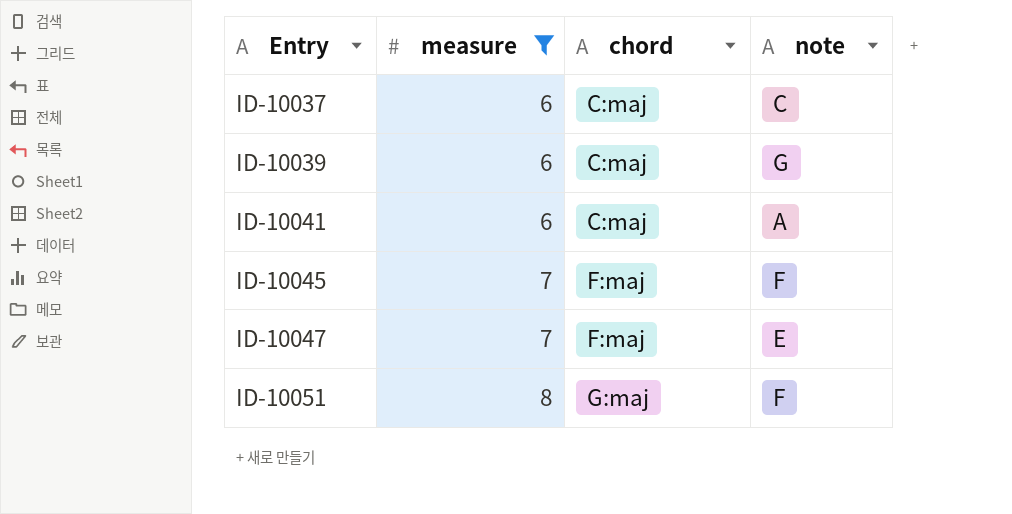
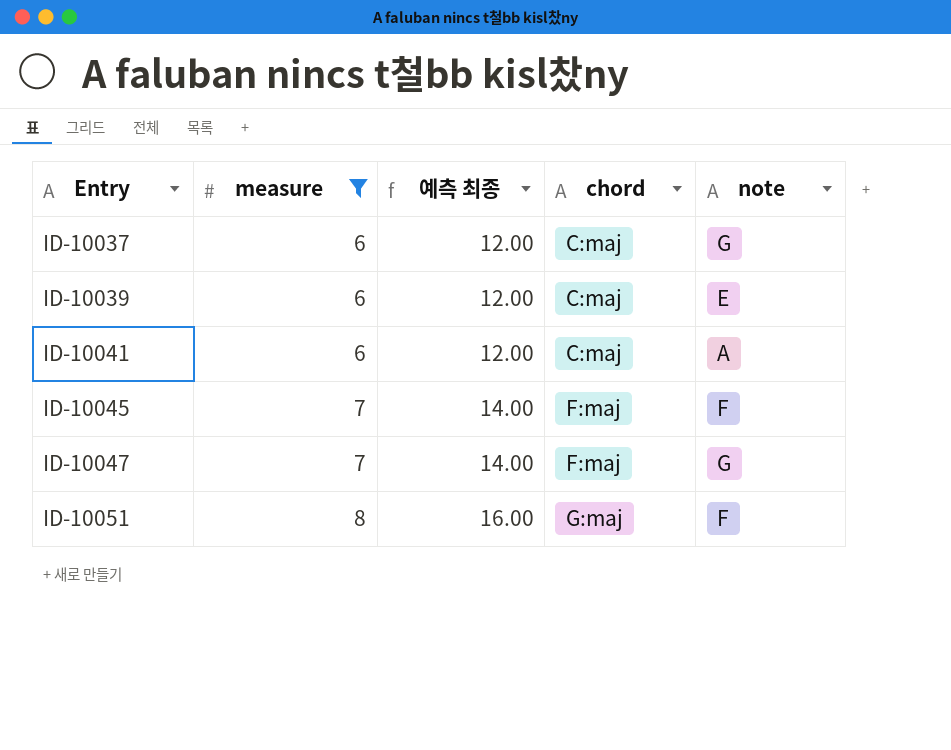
column 예측 최종 | formula: none -> [measure] * 2
ID-10037 | note: C -> G
ID-10039 | note: G -> E
ID-10047 | note: E -> G

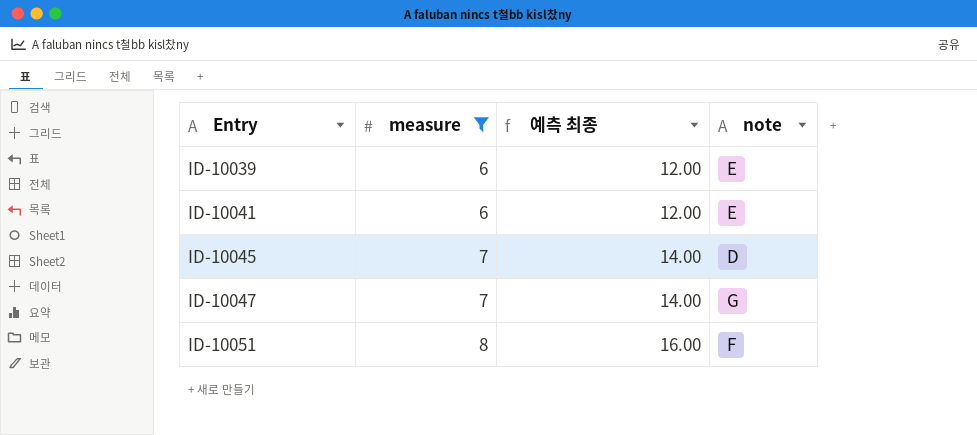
column chord | position: 4 -> none
row ID-10037: 6 | 12.00 | C:maj | G -> none
ID-10041 | note: A -> E
ID-10045 | note: F -> D

